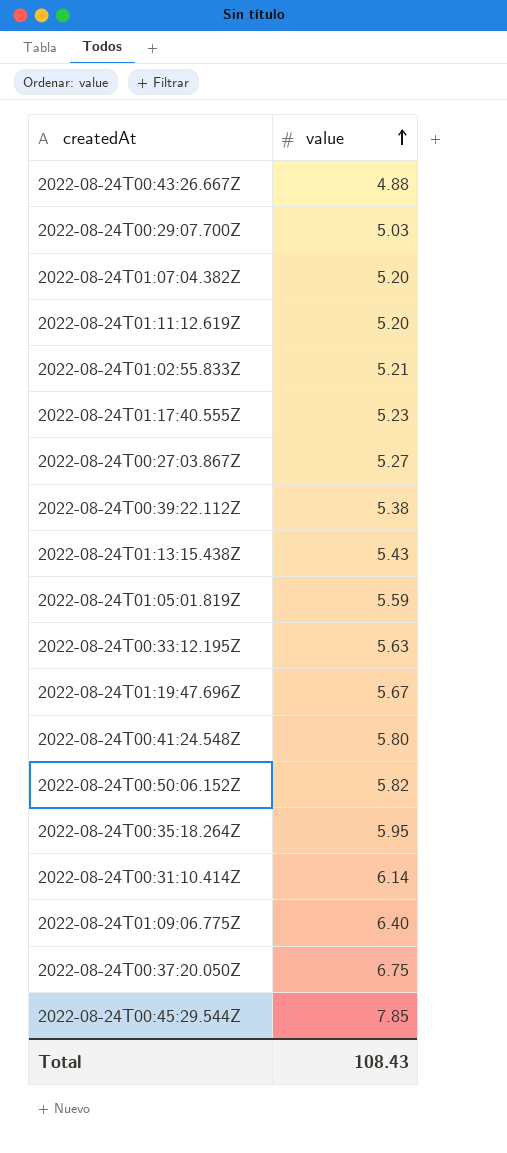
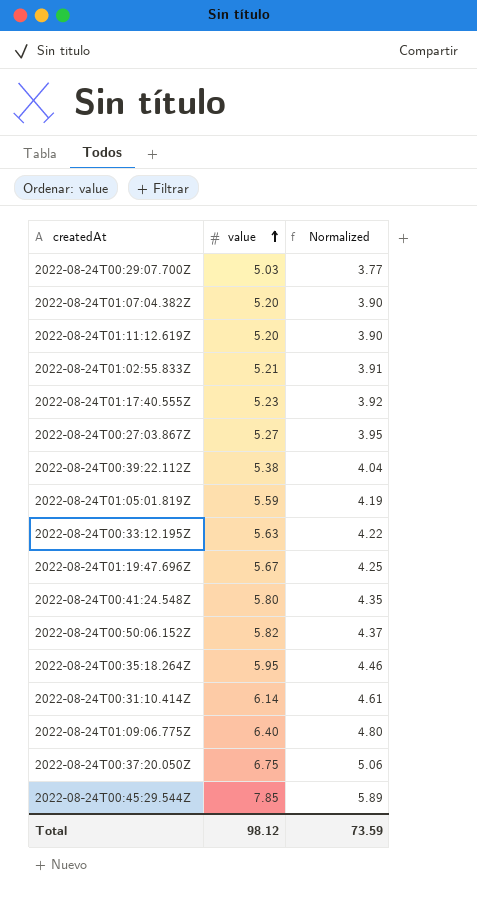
column Normalized | formula: none -> [value] * 0.75
row 2022-08-24T00:43:26.667Z: 4.88 -> none
row 2022-08-24T01:13:15.438Z: 5.43 -> none
Total | value: 108.43 -> 98.12

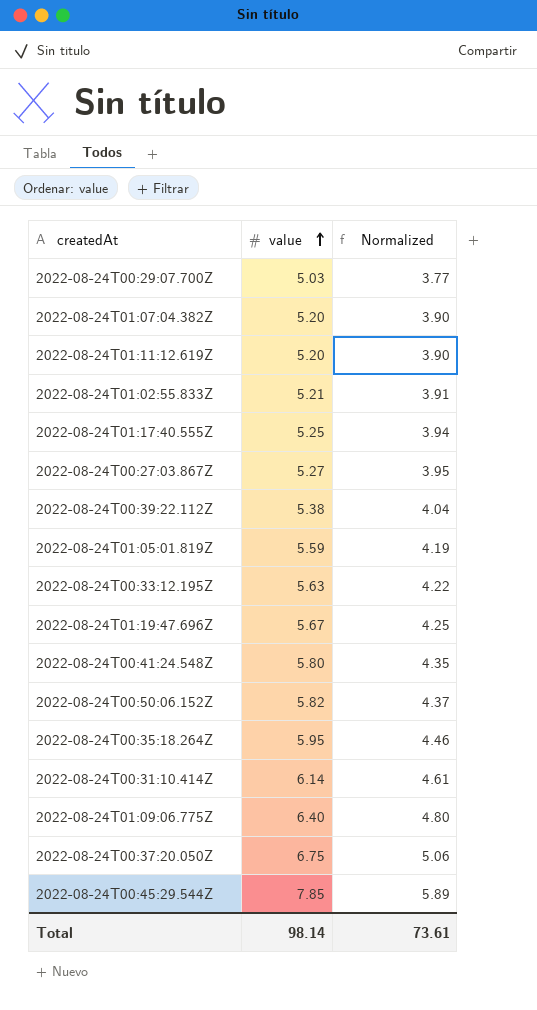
2022-08-24T01:17:40.555Z | value: 5.23 -> 5.25
2022-08-24T01:17:40.555Z | Normalized: 3.92 -> 3.94
Total | value: 98.12 -> 98.14
Total | Normalized: 73.59 -> 73.61

